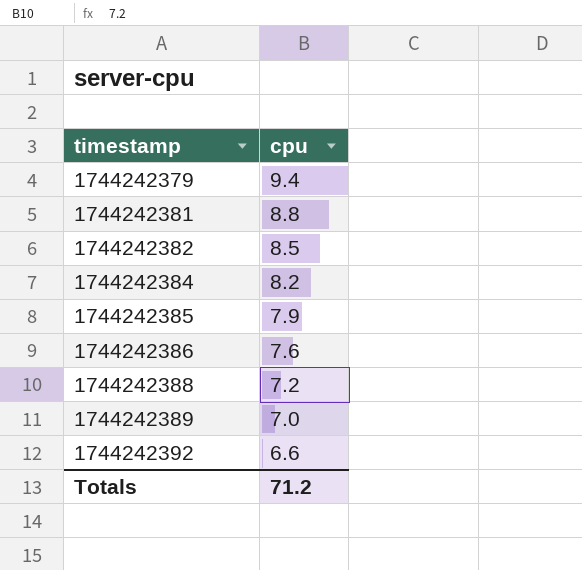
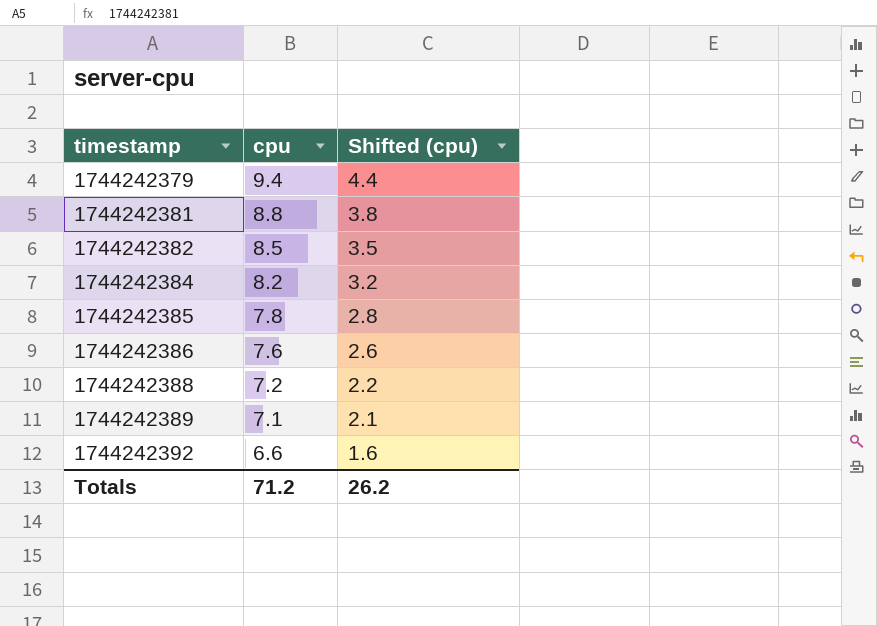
column Shifted (cpu) | formula: none -> [cpu] - 5
1744242385 | cpu: 7.9 -> 7.8
1744242389 | cpu: 7.0 -> 7.1

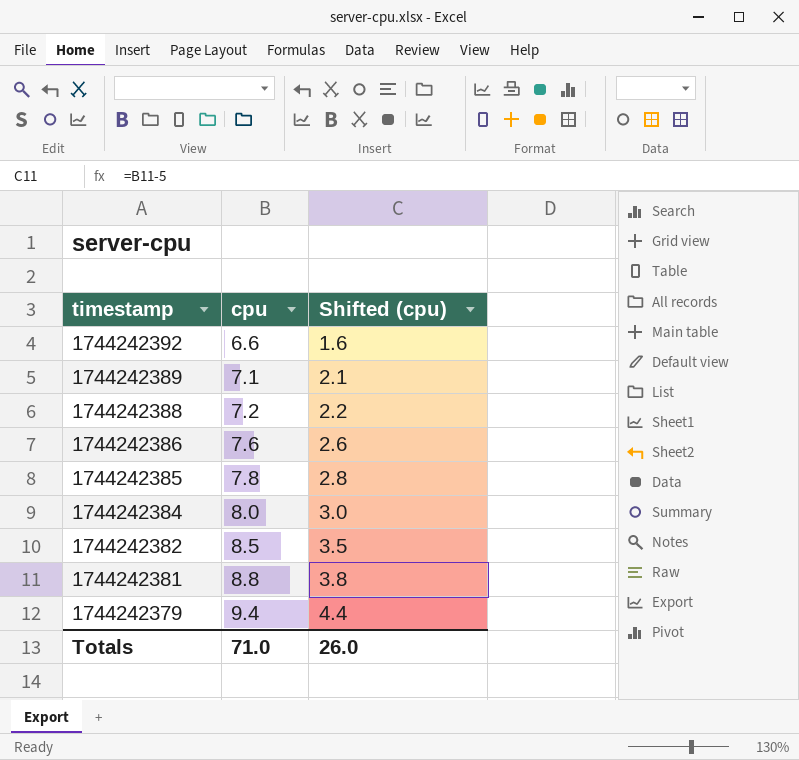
row order: timestamp ascending -> timestamp descending
1744242384 | cpu: 8.2 -> 8.0
1744242384 | Shifted (cpu): 3.2 -> 3.0
Totals | cpu: 71.2 -> 71.0
Totals | Shifted (cpu): 26.2 -> 26.0

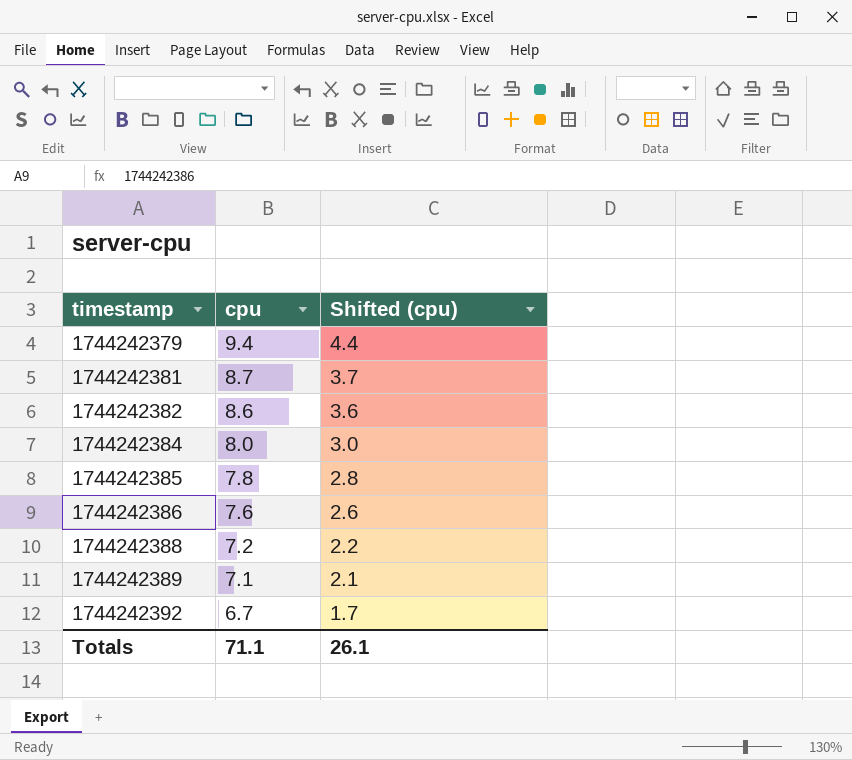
row order: timestamp descending -> timestamp ascending
1744242381 | cpu: 8.8 -> 8.7
1744242381 | Shifted (cpu): 3.8 -> 3.7
1744242382 | cpu: 8.5 -> 8.6
1744242382 | Shifted (cpu): 3.5 -> 3.6
1744242392 | cpu: 6.6 -> 6.7
1744242392 | Shifted (cpu): 1.6 -> 1.7
Totals | cpu: 71.0 -> 71.1
Totals | Shifted (cpu): 26.0 -> 26.1

